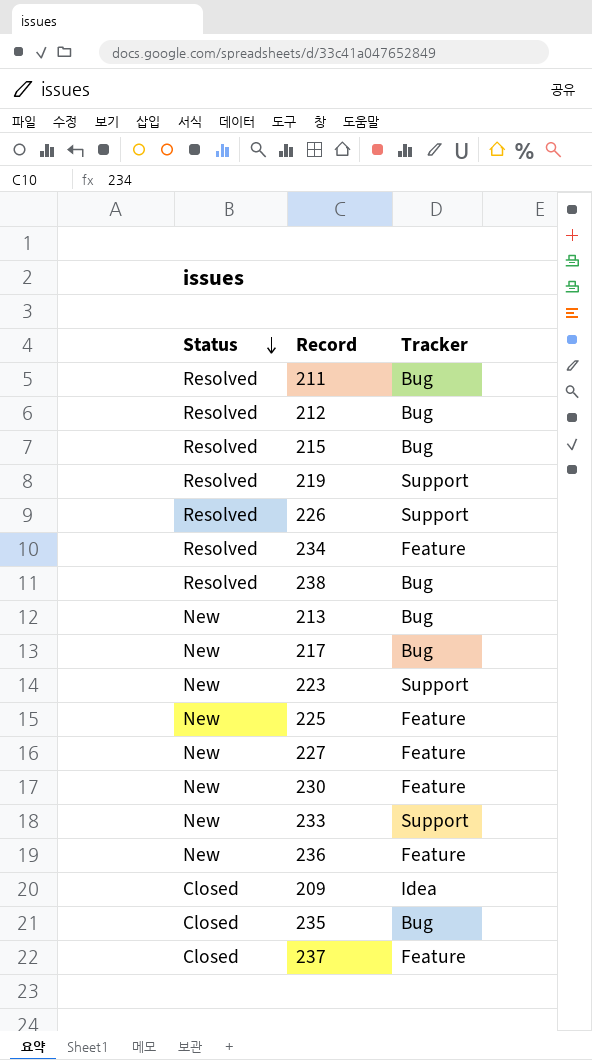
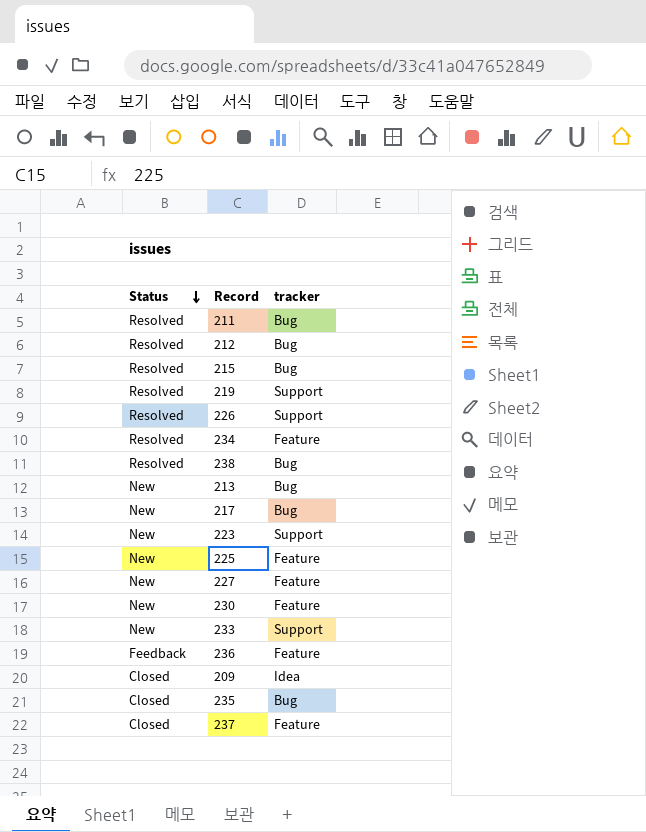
column name: Tracker -> tracker
236 | Status: New -> Feedback

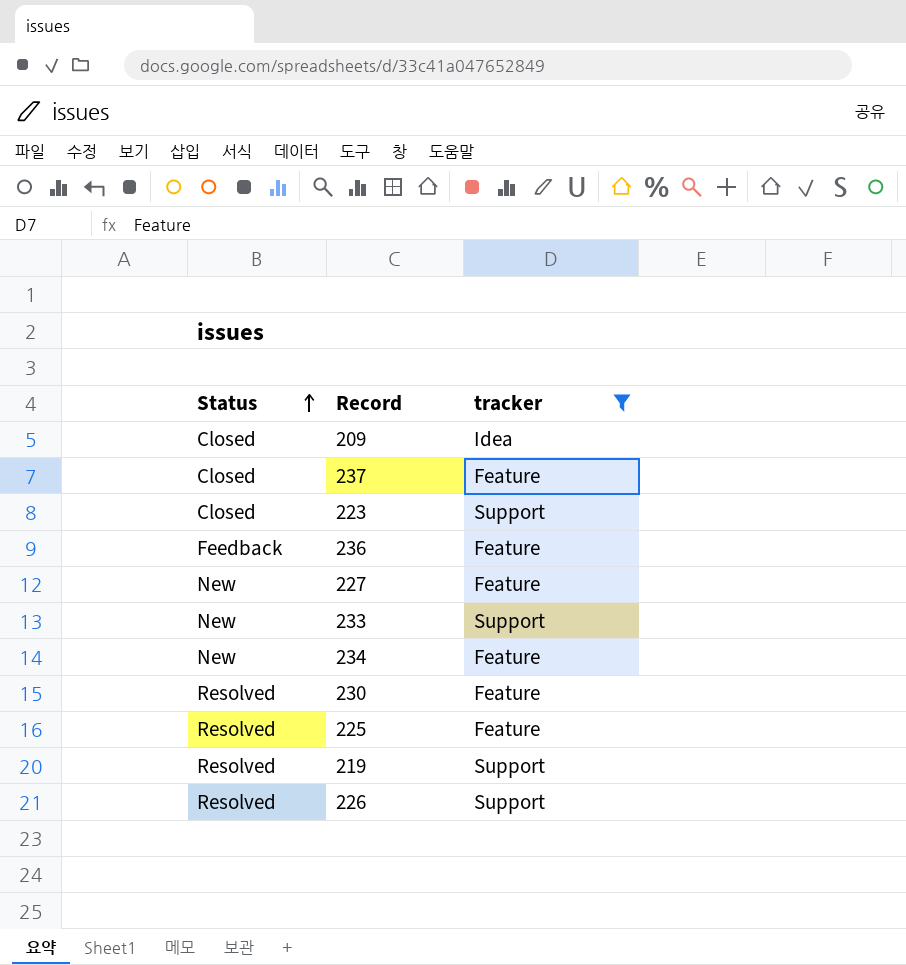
filter: none -> tracker != Bug
row order: Status descending -> Status ascending
223 | Status: New -> Closed
234 | Status: Resolved -> New
230 | Status: New -> Resolved
225 | Status: New -> Resolved

